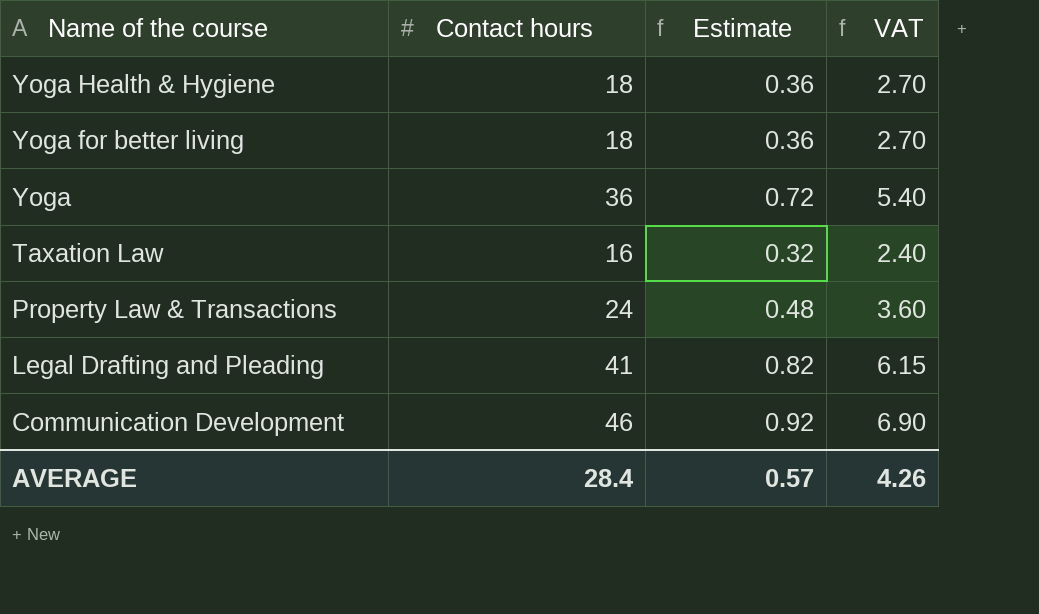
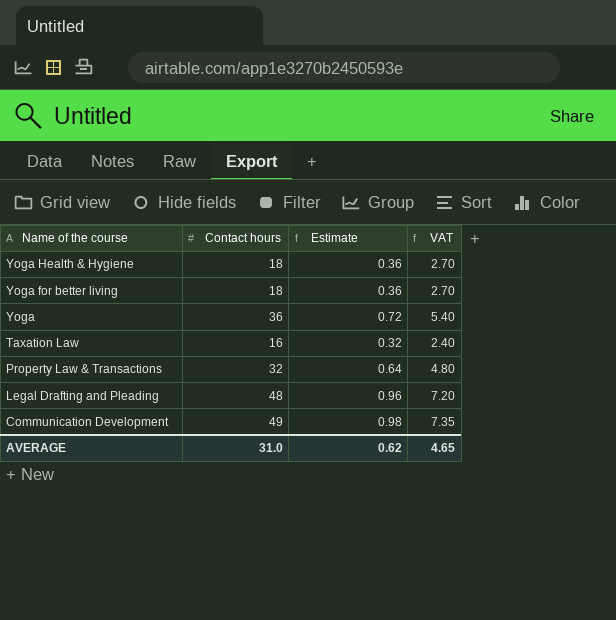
Property Law & Transactions | Contact hours: 24 -> 32
Property Law & Transactions | Estimate: 0.48 -> 0.64
Property Law & Transactions | VAT: 3.60 -> 4.80
Legal Drafting and Pleading | Contact hours: 41 -> 48
Legal Drafting and Pleading | Estimate: 0.82 -> 0.96
Legal Drafting and Pleading | VAT: 6.15 -> 7.20
Communication Development | Contact hours: 46 -> 49
Communication Development | Estimate: 0.92 -> 0.98
Communication Development | VAT: 6.90 -> 7.35
AVERAGE | Contact hours: 28.4 -> 31.0
AVERAGE | Estimate: 0.57 -> 0.62
AVERAGE | VAT: 4.26 -> 4.65

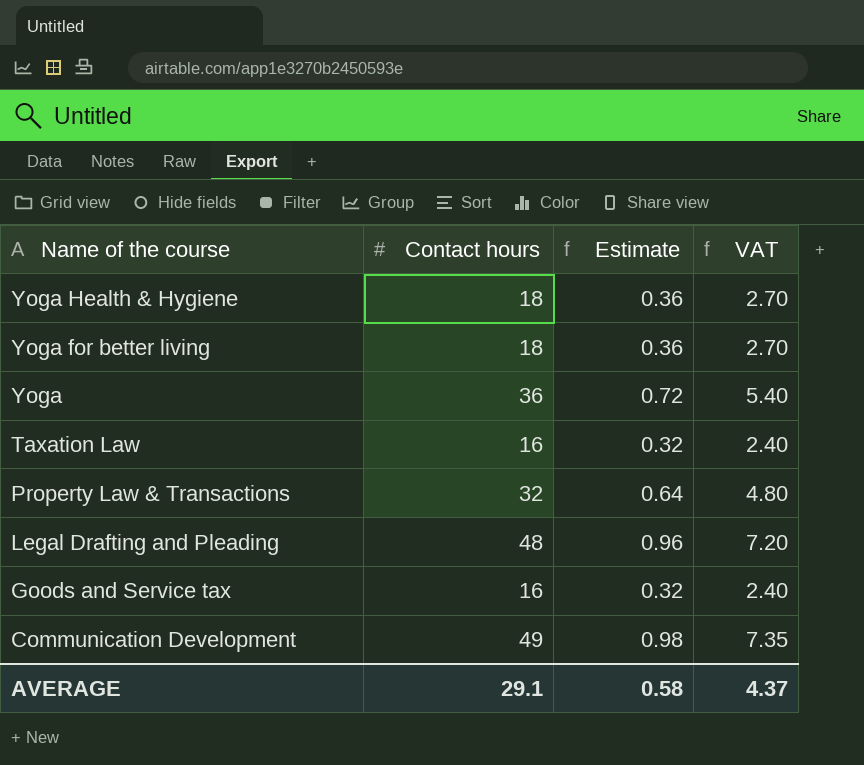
row Goods and Service tax: none -> 16 | 0.32 | 2.40
AVERAGE | Contact hours: 31.0 -> 29.1
AVERAGE | Estimate: 0.62 -> 0.58
AVERAGE | VAT: 4.65 -> 4.37

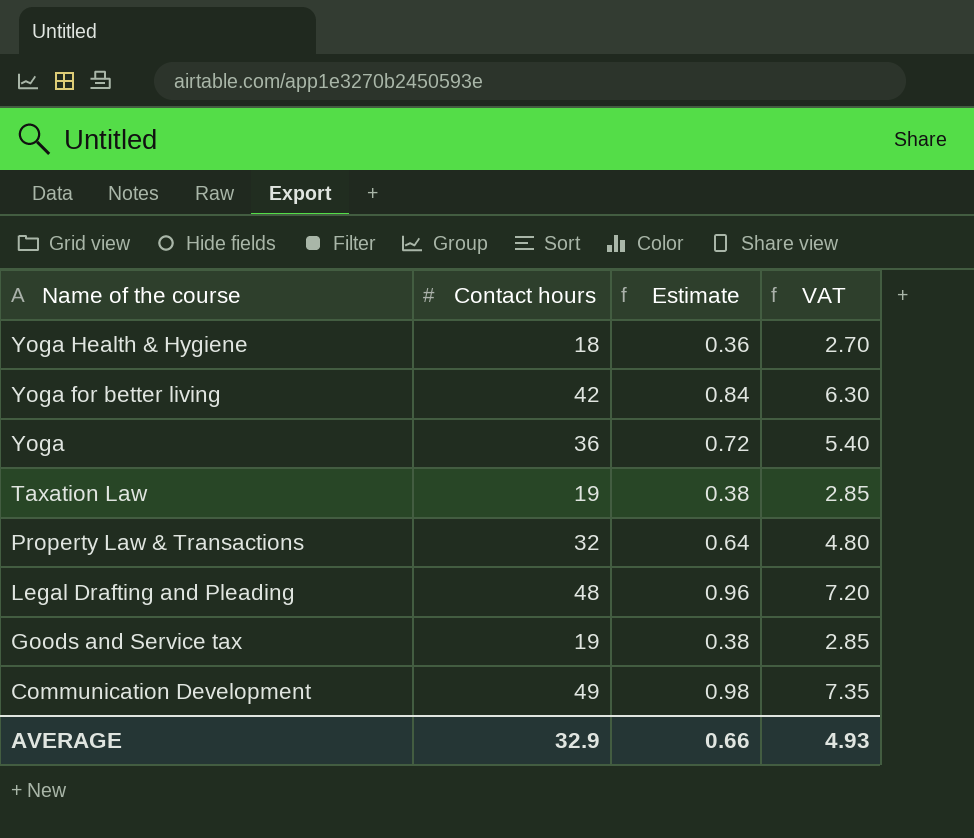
Yoga for better living | Contact hours: 18 -> 42
Yoga for better living | Estimate: 0.36 -> 0.84
Yoga for better living | VAT: 2.70 -> 6.30
Taxation Law | Contact hours: 16 -> 19
Taxation Law | Estimate: 0.32 -> 0.38
Taxation Law | VAT: 2.40 -> 2.85
Goods and Service tax | Contact hours: 16 -> 19
Goods and Service tax | Estimate: 0.32 -> 0.38
Goods and Service tax | VAT: 2.40 -> 2.85
AVERAGE | Contact hours: 29.1 -> 32.9
AVERAGE | Estimate: 0.58 -> 0.66
AVERAGE | VAT: 4.37 -> 4.93

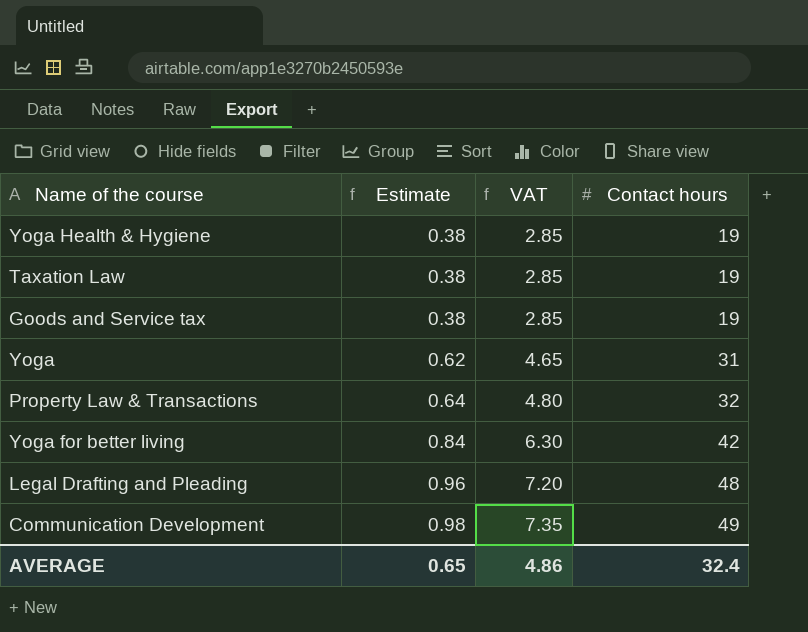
row order: Name of the course descending -> Estimate ascending
column Contact hours | position: 2 -> 4
Yoga Health & Hygiene | Estimate: 0.36 -> 0.38
Yoga Health & Hygiene | VAT: 2.70 -> 2.85
Yoga Health & Hygiene | Contact hours: 18 -> 19
Yoga | Estimate: 0.72 -> 0.62
Yoga | VAT: 5.40 -> 4.65
Yoga | Contact hours: 36 -> 31
AVERAGE | Estimate: 0.66 -> 0.65
AVERAGE | VAT: 4.93 -> 4.86
AVERAGE | Contact hours: 32.9 -> 32.4

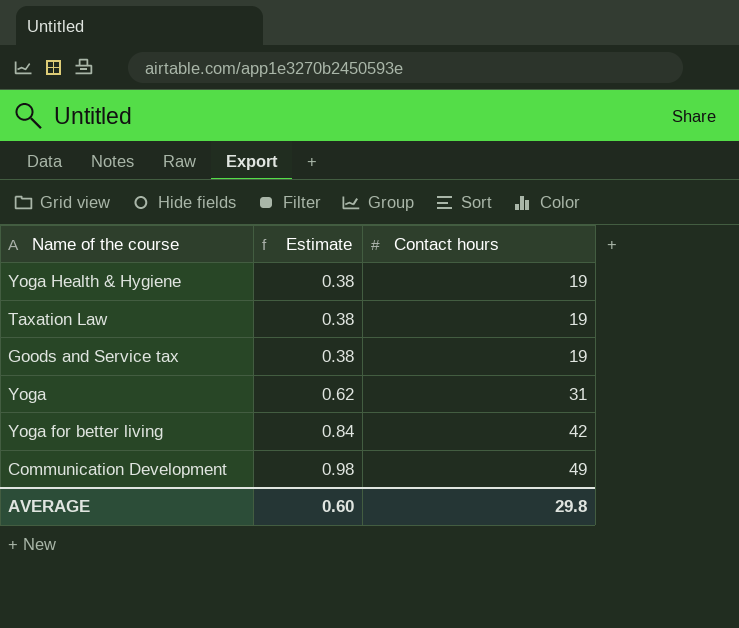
column VAT | formula: [Contact hours] * 0.15 -> none
row Property Law & Transactions: 0.64 | 4.80 | 32 -> none
row Legal Drafting and Pleading: 0.96 | 7.20 | 48 -> none
AVERAGE | Estimate: 0.65 -> 0.60
AVERAGE | Contact hours: 32.4 -> 29.8

